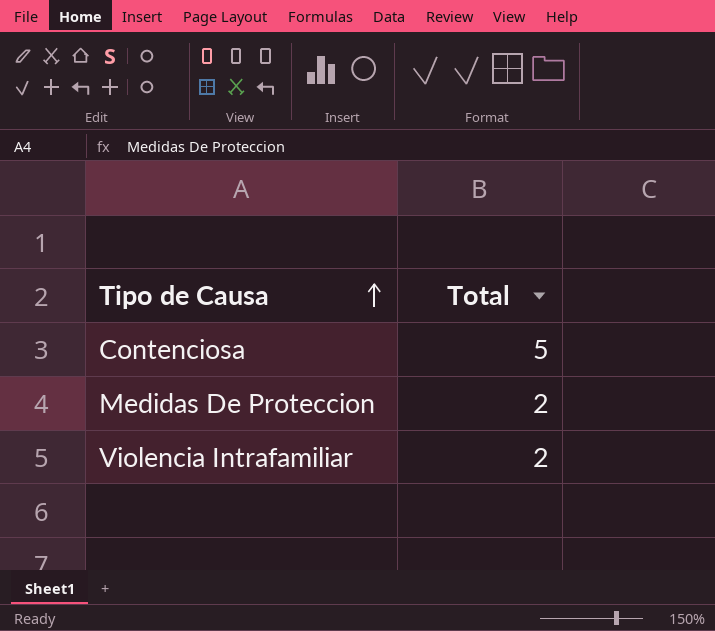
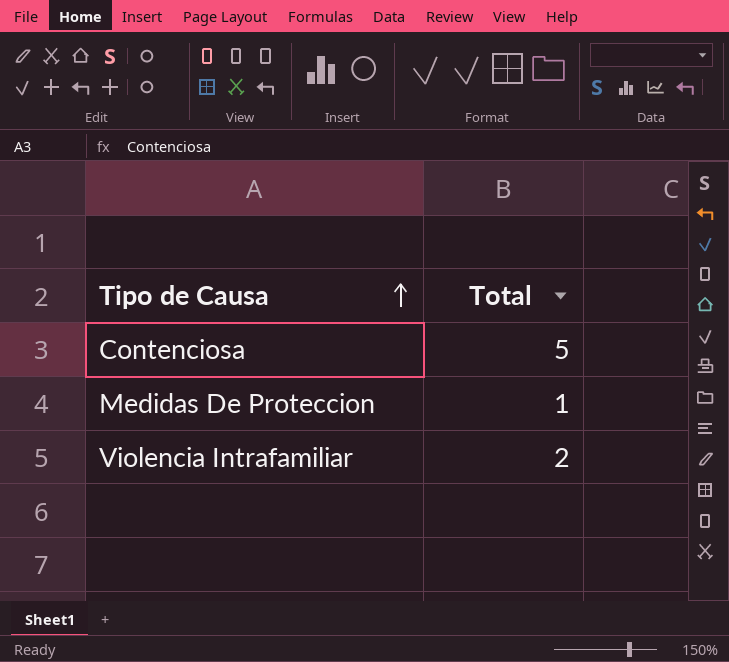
Medidas De Proteccion | Total: 2 -> 1

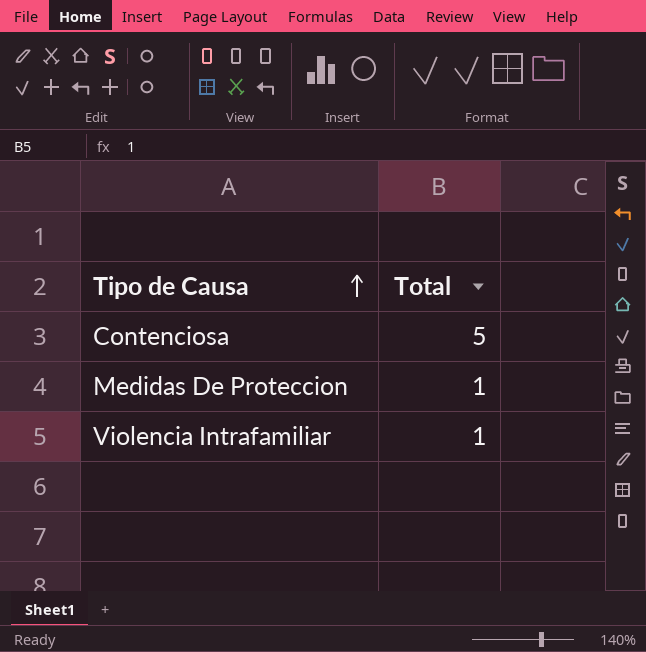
Violencia Intrafamiliar | Total: 2 -> 1

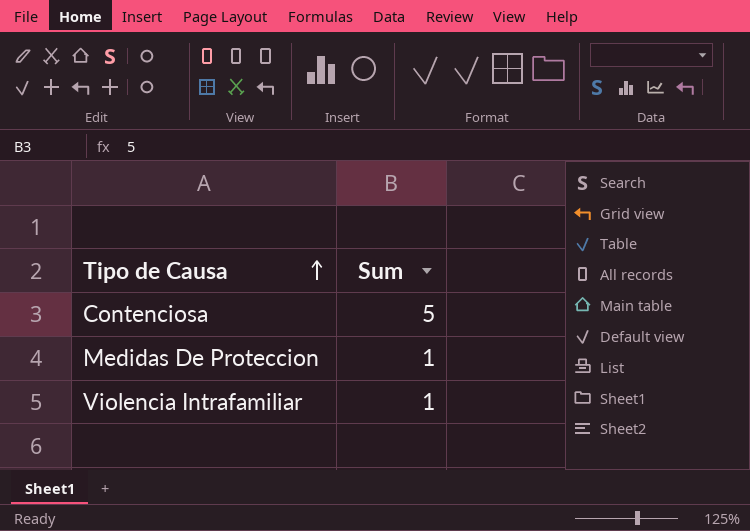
column name: Total -> Sum

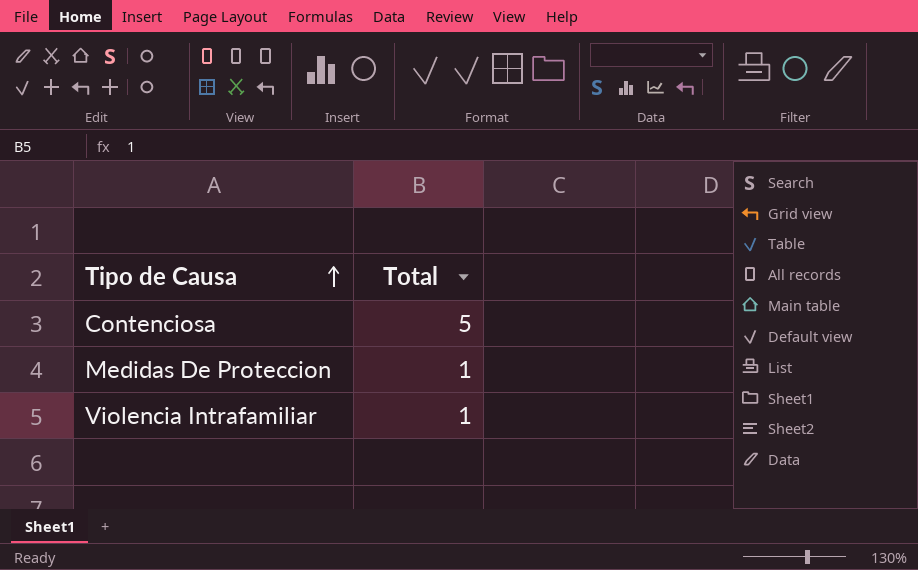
column name: Sum -> Total

